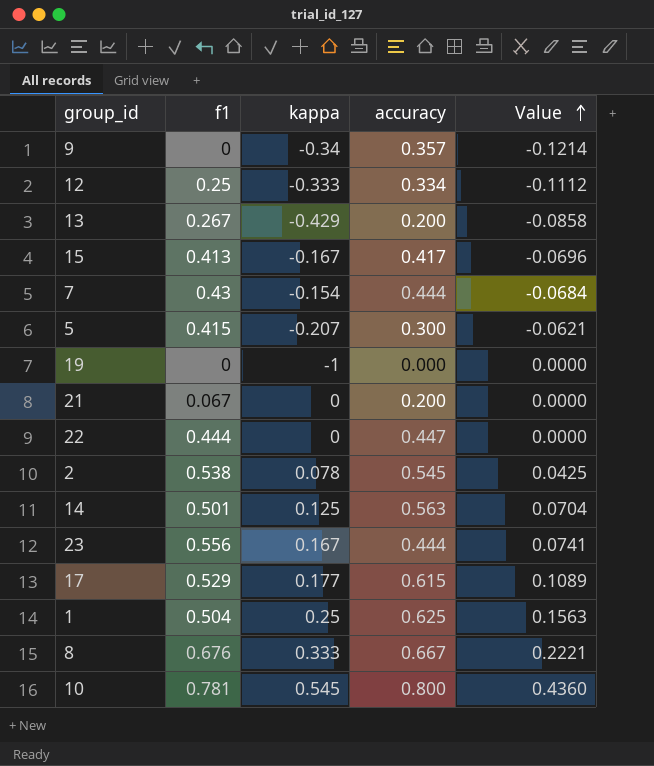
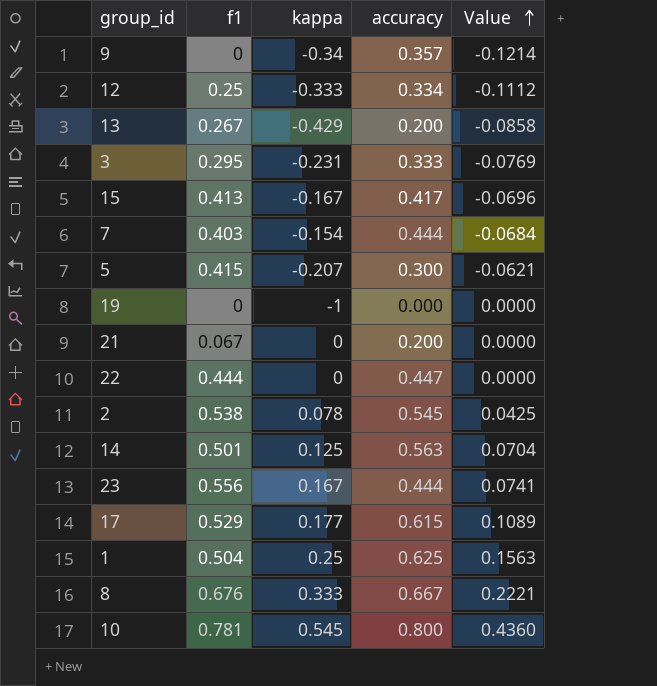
row 3: none -> 0.295 | -0.231 | 0.333 | -0.0769
7 | f1: 0.43 -> 0.403

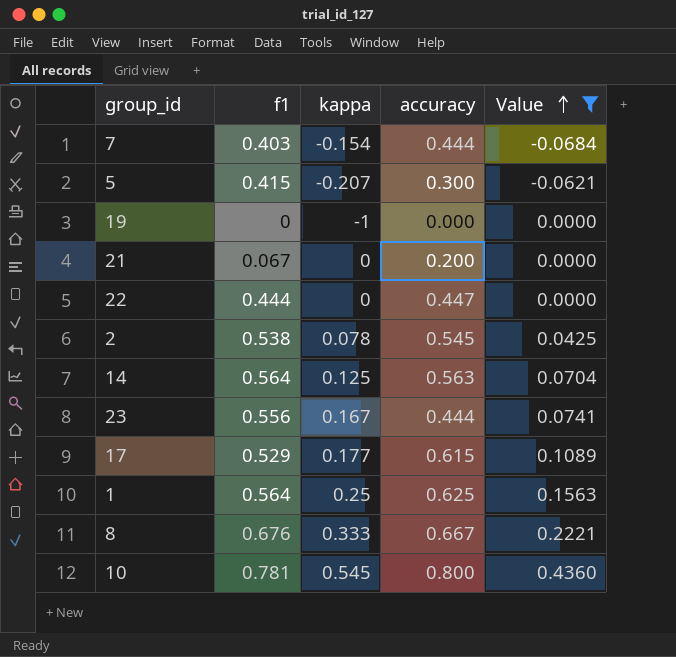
filter: none -> Value >= -0.0684
14 | f1: 0.501 -> 0.564
1 | f1: 0.504 -> 0.564

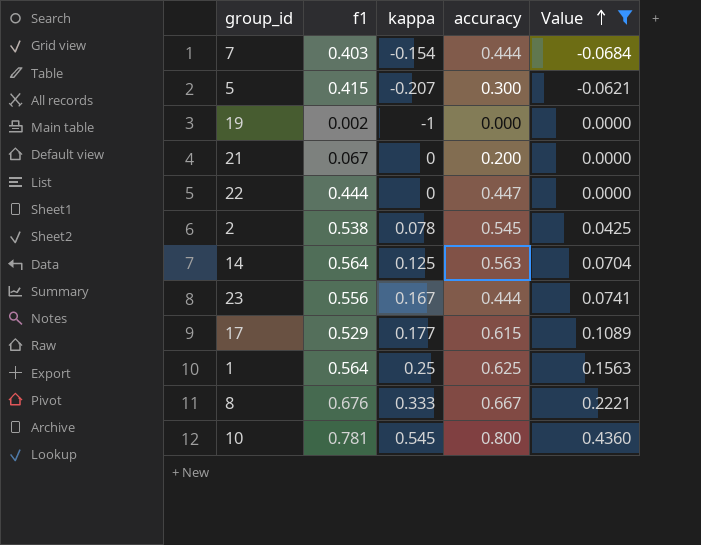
19 | f1: 0 -> 0.002

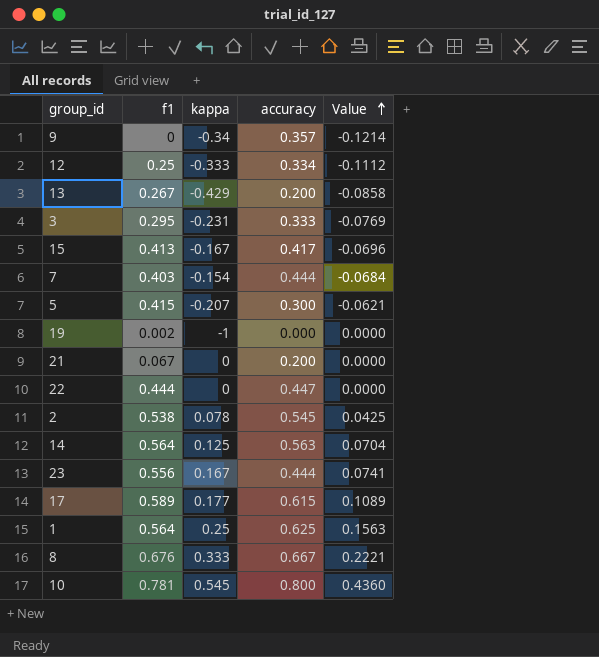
filter: Value >= -0.0684 -> none
17 | f1: 0.529 -> 0.589

